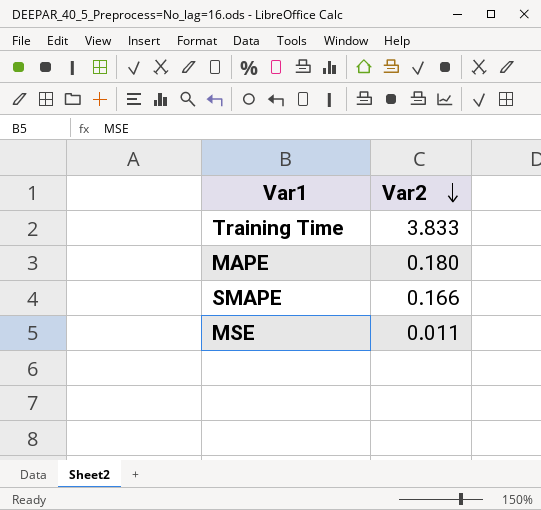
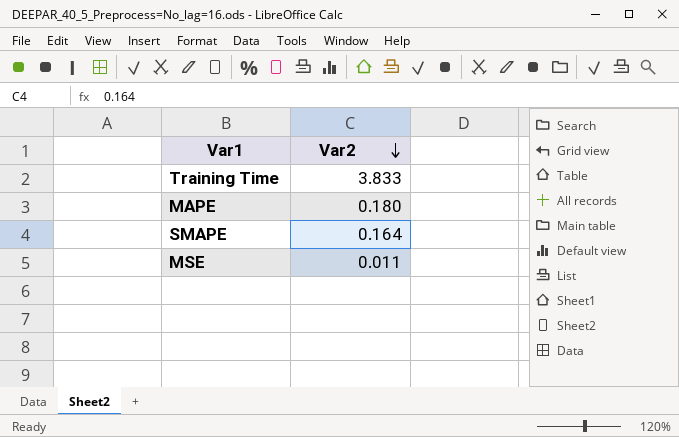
SMAPE | Var2: 0.166 -> 0.164

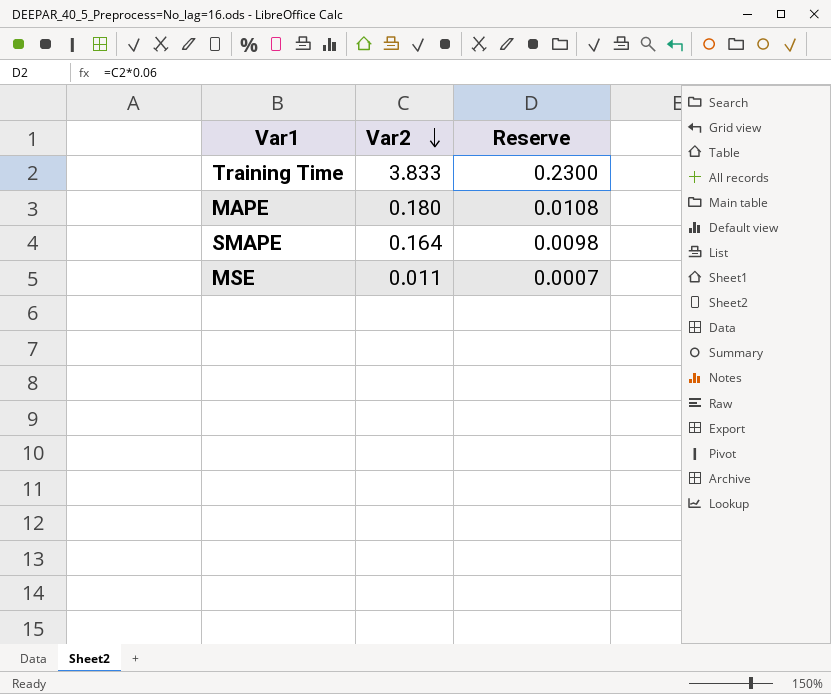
column Reserve | formula: none -> [Var2] * 0.06

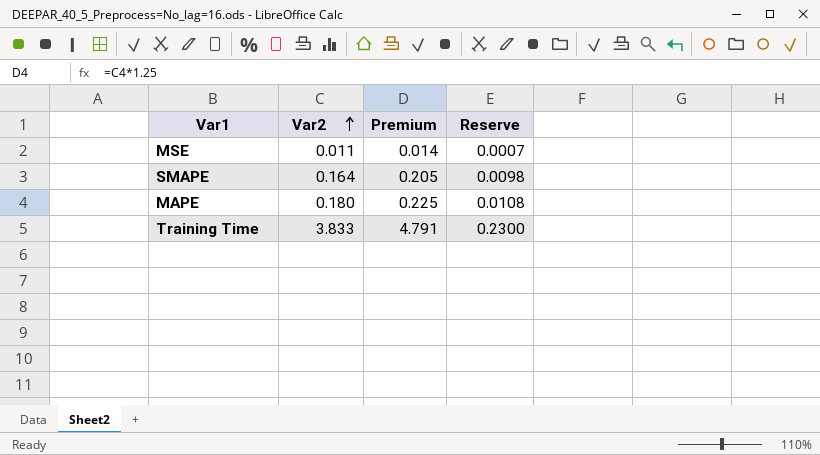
row order: Var2 descending -> Var2 ascending
column Premium | formula: none -> [Var2] * 1.25

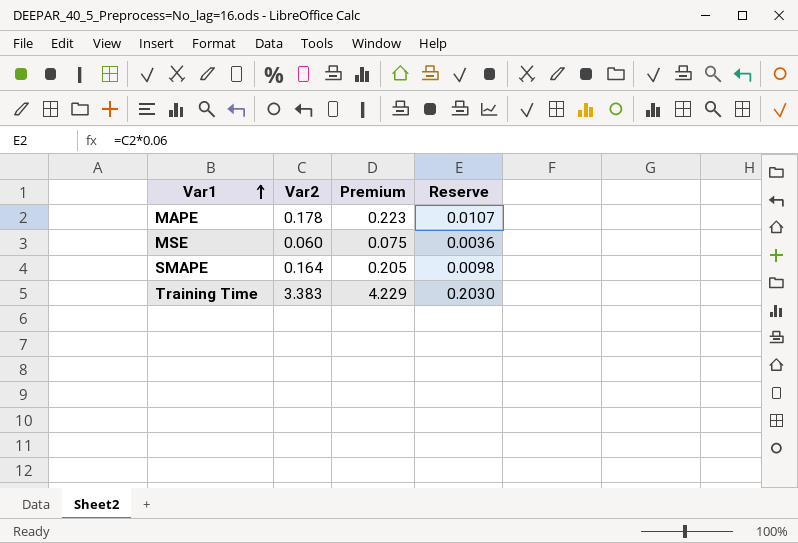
row order: Var2 ascending -> Var1 ascending
MAPE | Var2: 0.180 -> 0.178
MAPE | Premium: 0.225 -> 0.223
MAPE | Reserve: 0.0108 -> 0.0107
MSE | Var2: 0.011 -> 0.060
MSE | Premium: 0.014 -> 0.075
MSE | Reserve: 0.0007 -> 0.0036
Training Time | Var2: 3.833 -> 3.383
Training Time | Premium: 4.791 -> 4.229
Training Time | Reserve: 0.2300 -> 0.2030

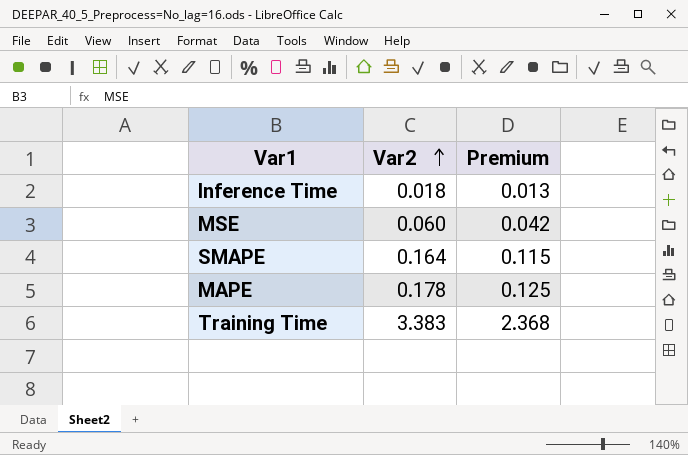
row order: Var1 ascending -> Var2 ascending
column Reserve | formula: [Var2] * 0.06 -> none
column Premium | formula: [Var2] * 1.25 -> [Var2] * 0.7
row Inference Time: none -> 0.018 | 0.013

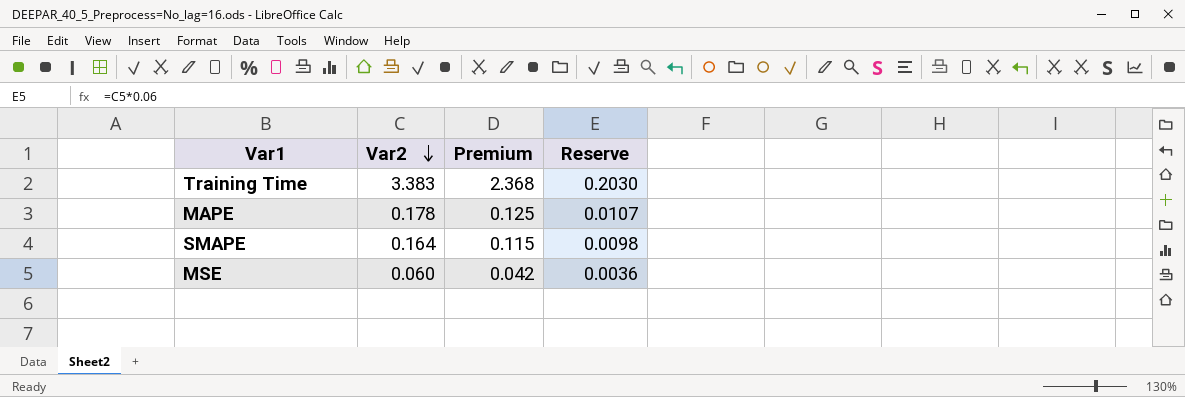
row order: Var2 ascending -> Var2 descending
column Reserve | formula: none -> [Var2] * 0.06
row Inference Time: 0.018 | 0.013 -> none

